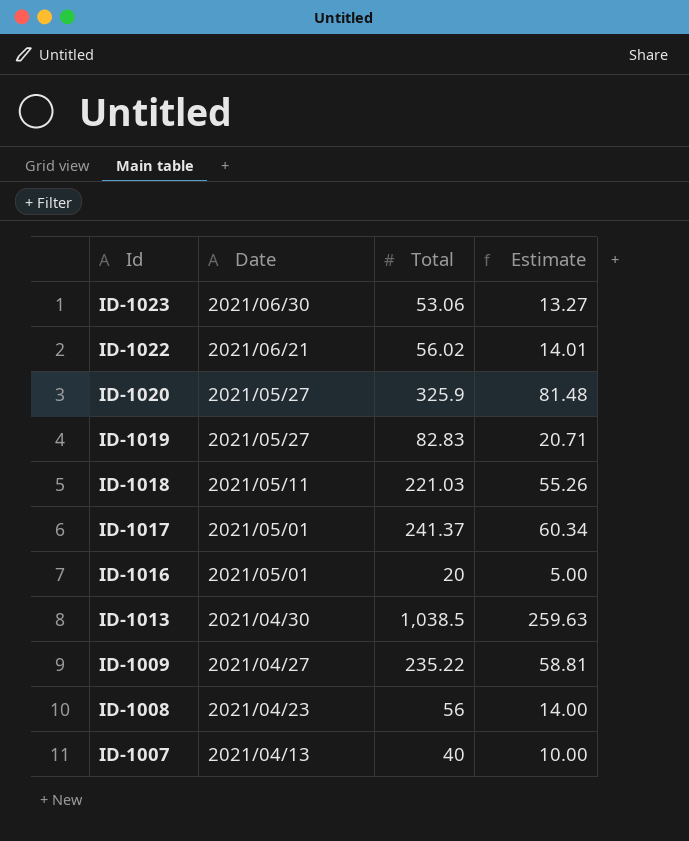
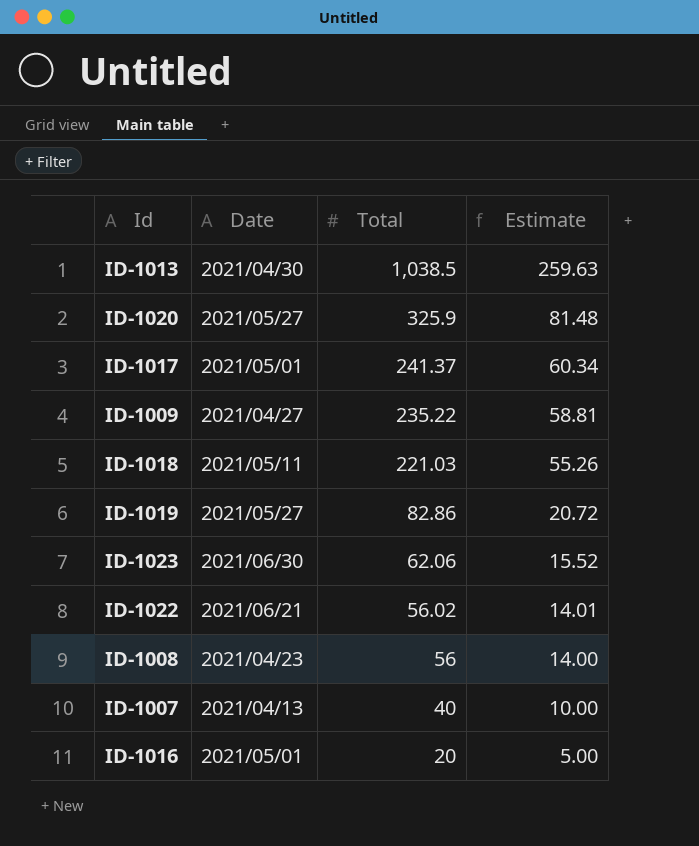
row order: Id descending -> Total descending
ID-1019 | Total: 82.83 -> 82.86
ID-1019 | Estimate: 20.71 -> 20.72
ID-1023 | Total: 53.06 -> 62.06
ID-1023 | Estimate: 13.27 -> 15.52

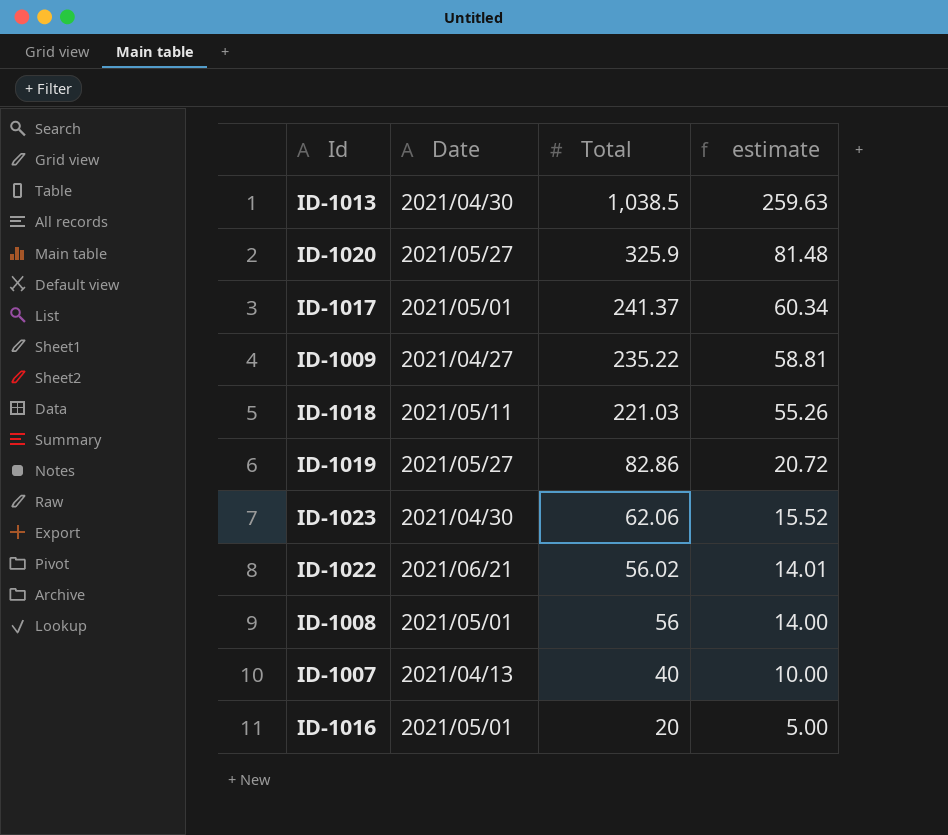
column name: Estimate -> estimate
ID-1023 | Date: 2021/06/30 -> 2021/04/30
ID-1008 | Date: 2021/04/23 -> 2021/05/01

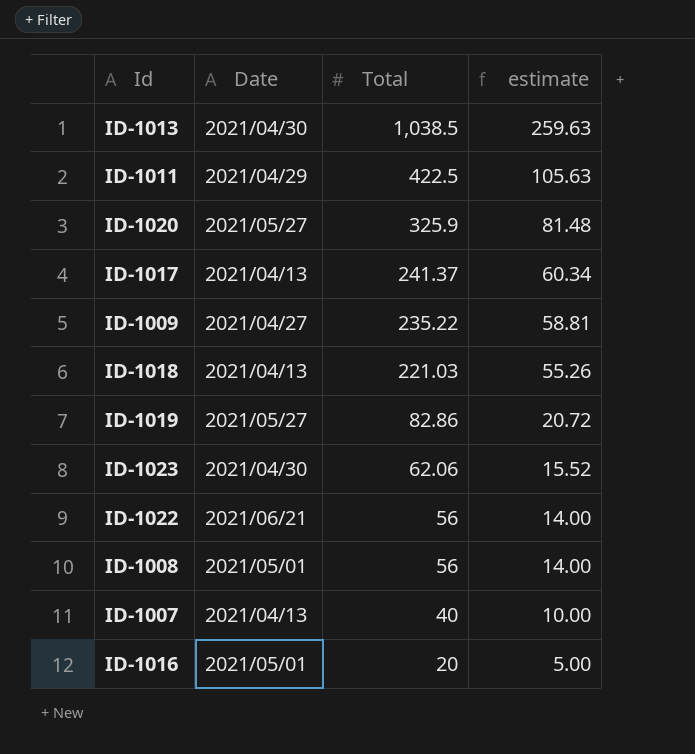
row ID-1011: none -> 2021/04/29 | 422.5 | 105.63
ID-1017 | Date: 2021/05/01 -> 2021/04/13
ID-1018 | Date: 2021/05/11 -> 2021/04/13
ID-1022 | Total: 56.02 -> 56
ID-1022 | estimate: 14.01 -> 14.00

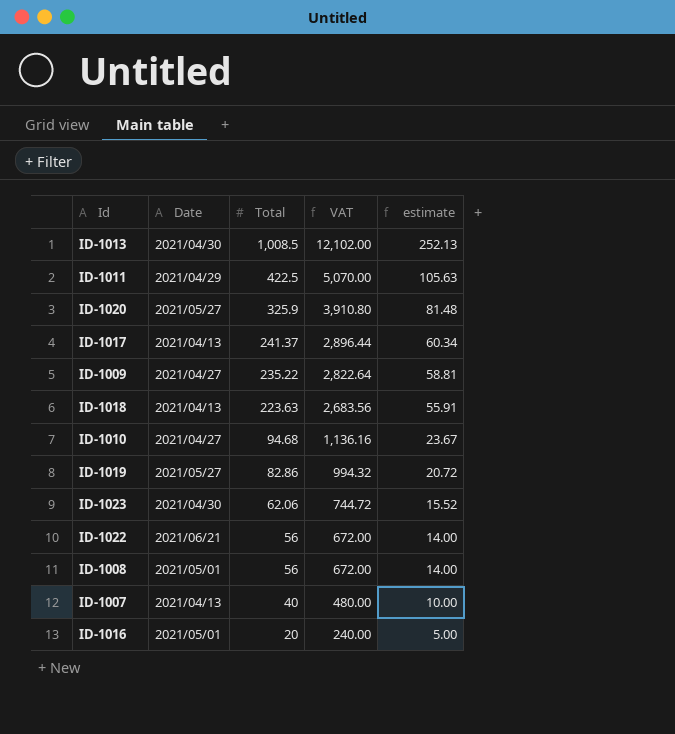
column VAT | formula: none -> [Total] * 12
ID-1013 | Total: 1,038.5 -> 1,008.5
ID-1013 | estimate: 259.63 -> 252.13
ID-1018 | Total: 221.03 -> 223.63
ID-1018 | estimate: 55.26 -> 55.91
row ID-1010: none -> 2021/04/27 | 94.68 | 1,136.16 | 23.67

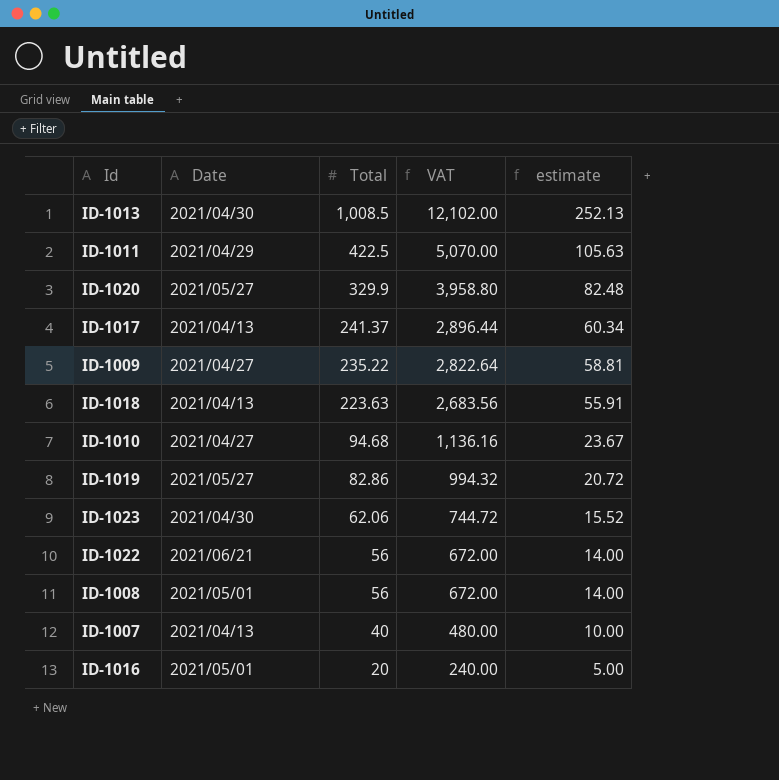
ID-1020 | Total: 325.9 -> 329.9
ID-1020 | VAT: 3,910.80 -> 3,958.80
ID-1020 | estimate: 81.48 -> 82.48

